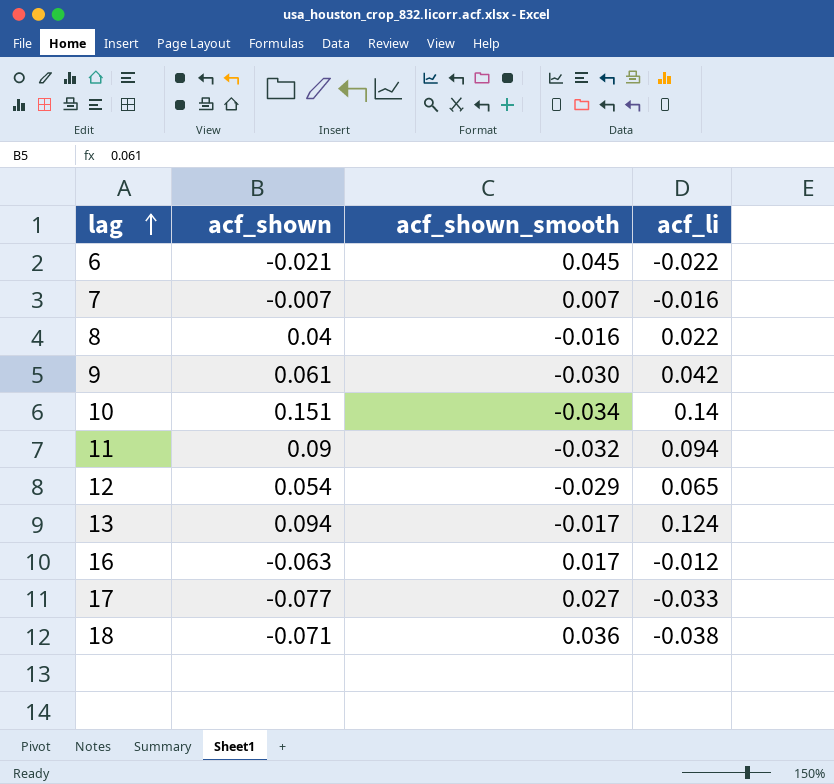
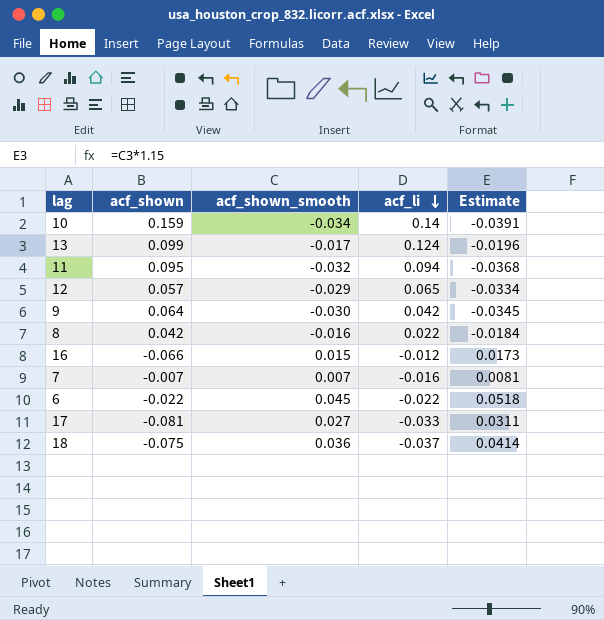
row order: lag ascending -> acf_li descending
column Estimate | formula: none -> [acf_shown_smooth] * 1.15
10 | acf_shown: 0.151 -> 0.159
13 | acf_shown: 0.094 -> 0.099
11 | acf_shown: 0.09 -> 0.095
12 | acf_shown: 0.054 -> 0.057
9 | acf_shown: 0.061 -> 0.064
8 | acf_shown: 0.04 -> 0.042
16 | acf_shown: -0.063 -> -0.066
16 | acf_shown_smooth: 0.017 -> 0.015
6 | acf_shown: -0.021 -> -0.022
17 | acf_shown: -0.077 -> -0.081
18 | acf_shown: -0.071 -> -0.075
18 | acf_li: -0.038 -> -0.037

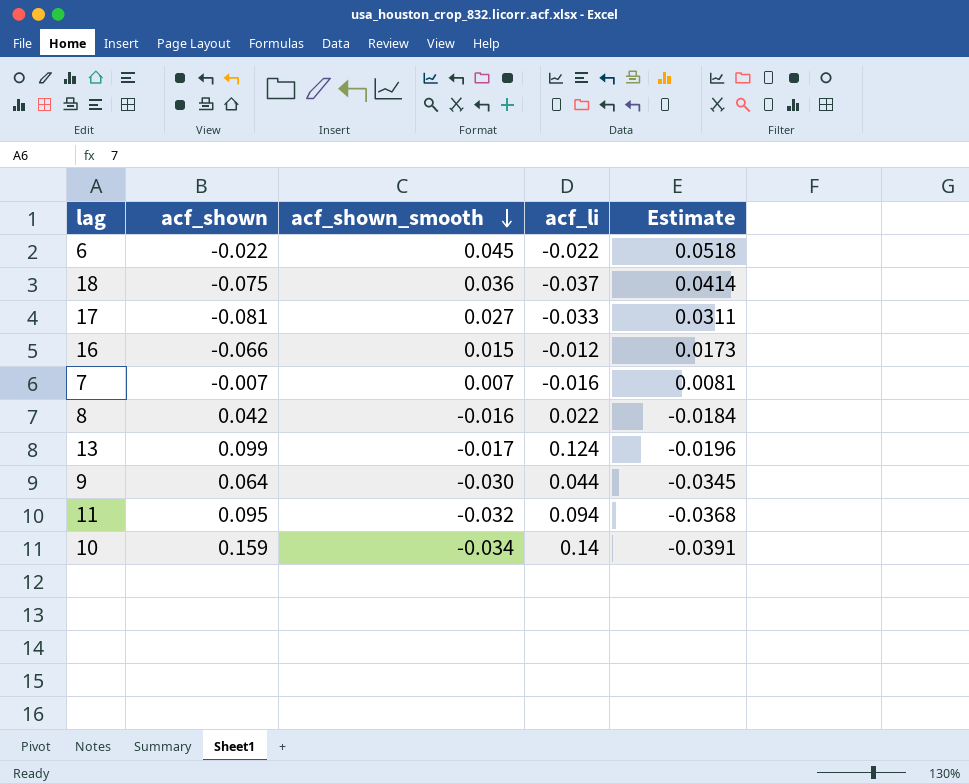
row order: acf_li descending -> acf_shown_smooth descending
row 12: 0.057 | -0.029 | 0.065 | -0.0334 -> none
9 | acf_li: 0.042 -> 0.044

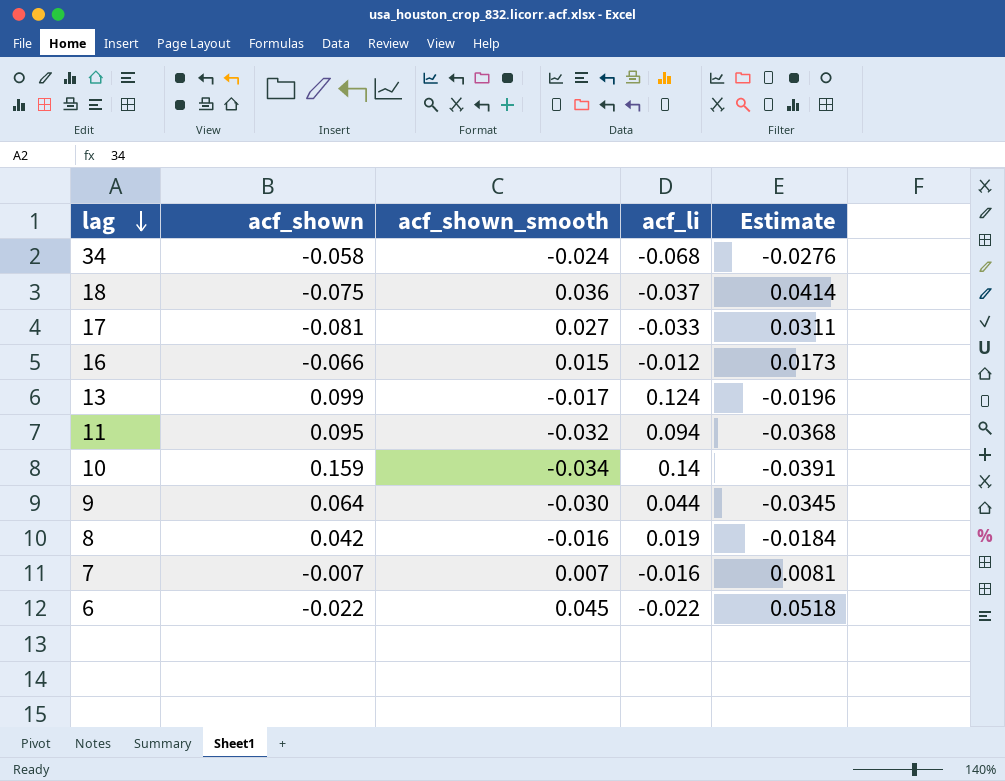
row order: acf_shown_smooth descending -> lag descending
row 34: none -> -0.058 | -0.024 | -0.068 | -0.0276
8 | acf_li: 0.022 -> 0.019

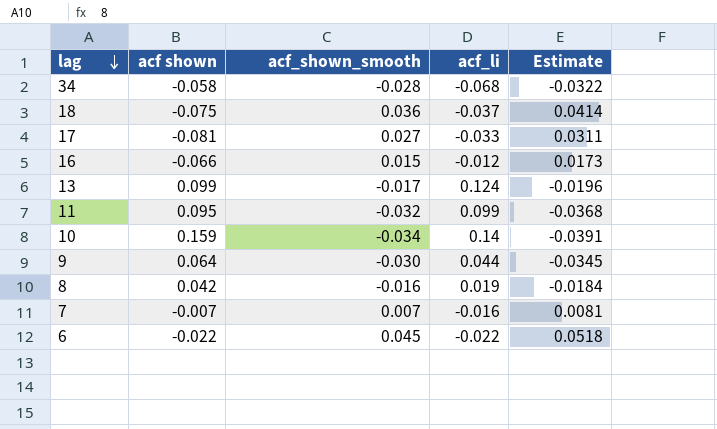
column name: acf_shown -> acf shown
34 | acf_shown_smooth: -0.024 -> -0.028
34 | Estimate: -0.0276 -> -0.0322
11 | acf_li: 0.094 -> 0.099

